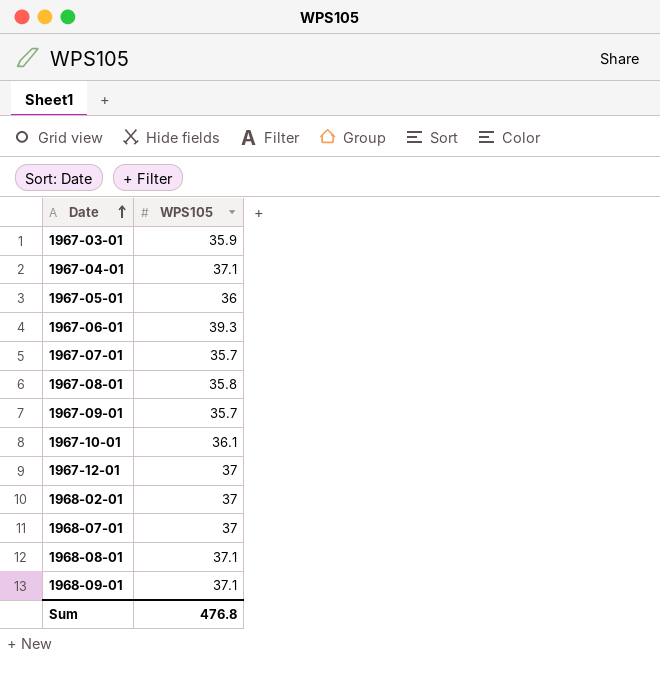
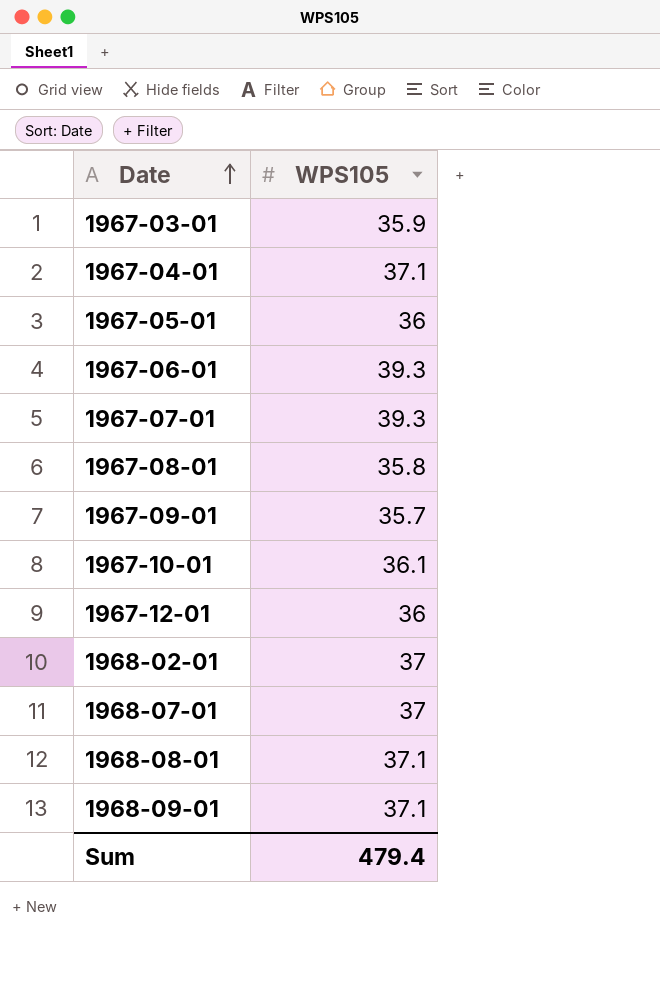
1967-07-01 | WPS105: 35.7 -> 39.3
1967-12-01 | WPS105: 37 -> 36
Sum | WPS105: 476.8 -> 479.4

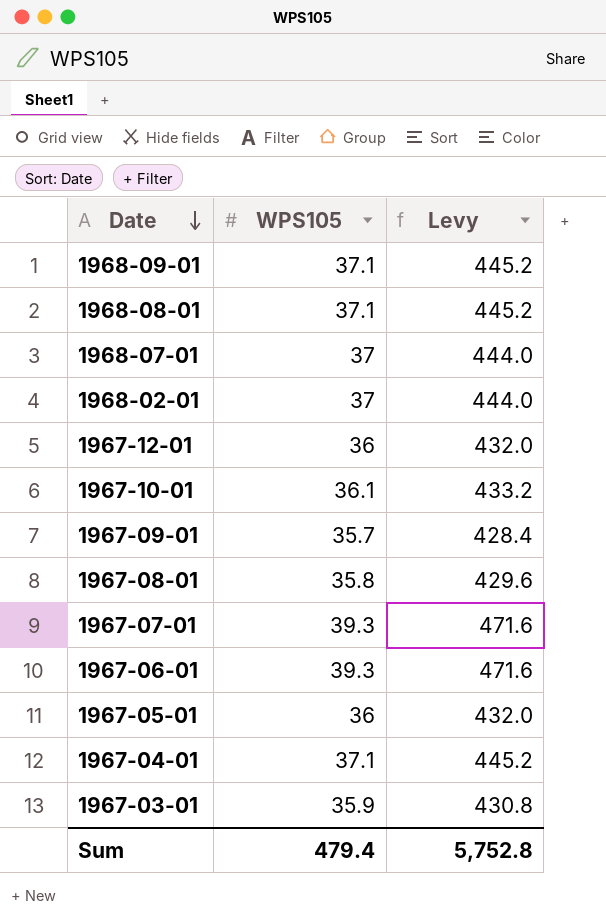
row order: Date ascending -> Date descending
column Levy | formula: none -> [WPS105] * 12

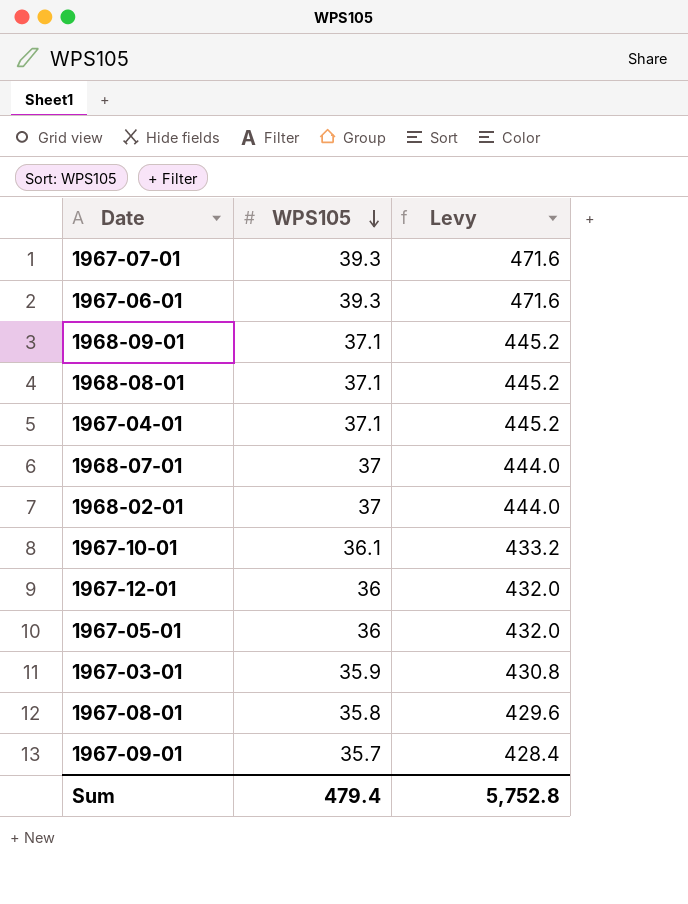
row order: Date descending -> WPS105 descending

